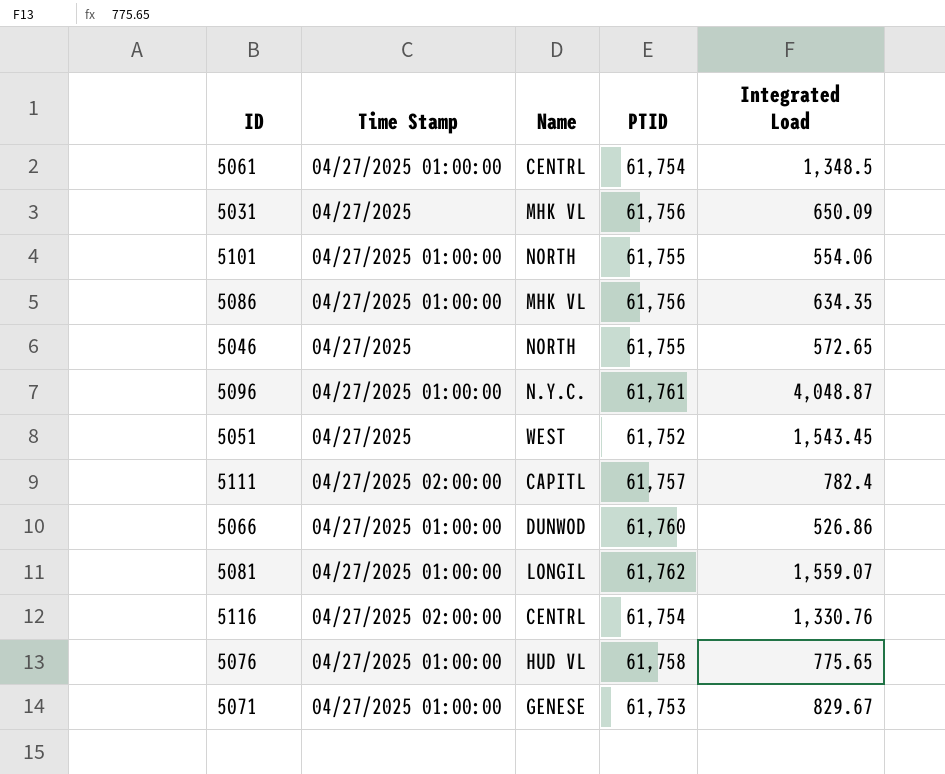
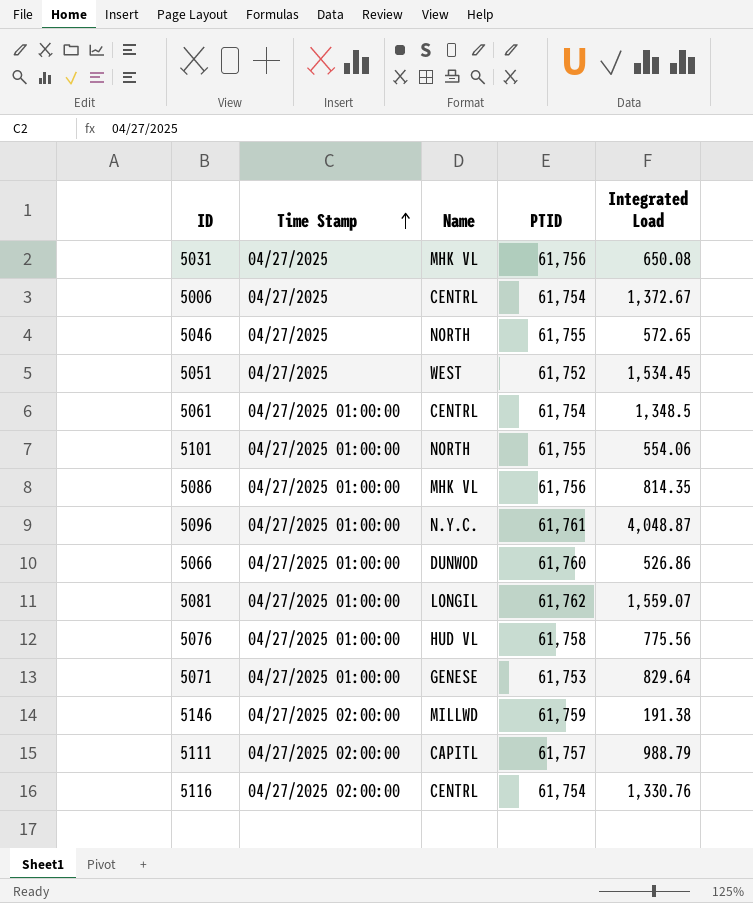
row order: none -> Time Stamp ascending
5031 | Integrated Load: 650.09 -> 650.08
row 5006: none -> 04/27/2025 | CENTRL | 61,754 | 1,372.67
5051 | Integrated Load: 1,543.45 -> 1,534.45
5086 | Integrated Load: 634.35 -> 814.35
5076 | Integrated Load: 775.65 -> 775.56
5071 | Integrated Load: 829.67 -> 829.64
row 5146: none -> 04/27/2025 02:00:00 | MILLWD | 61,759 | 191.38
5111 | Integrated Load: 782.4 -> 988.79

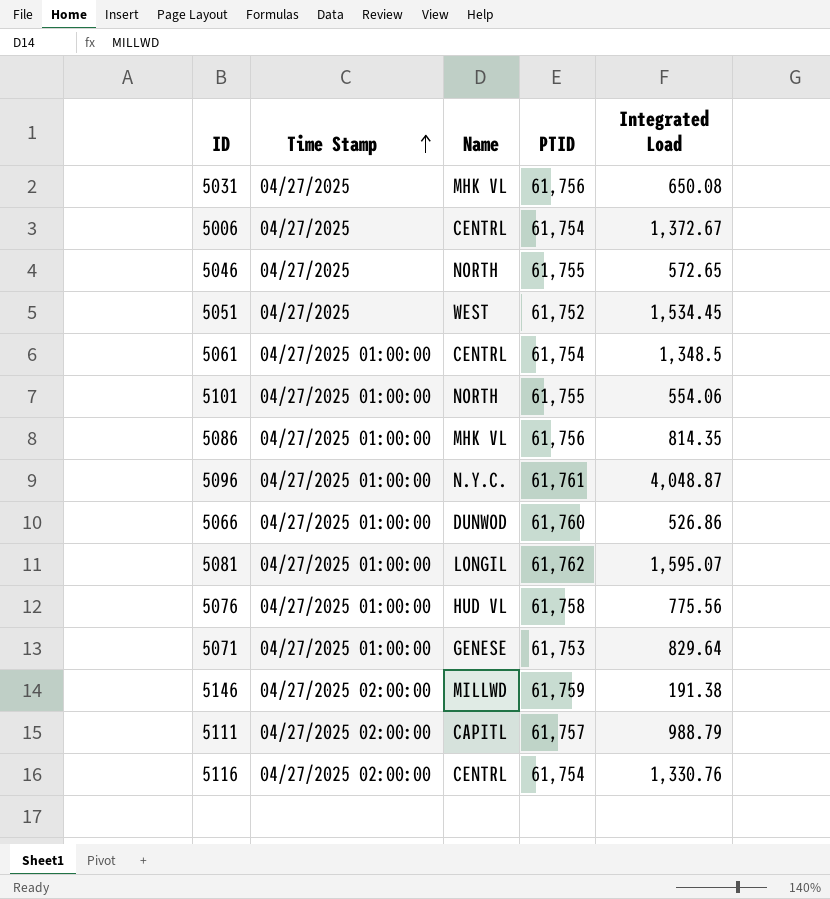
5081 | Integrated Load: 1,559.07 -> 1,595.07

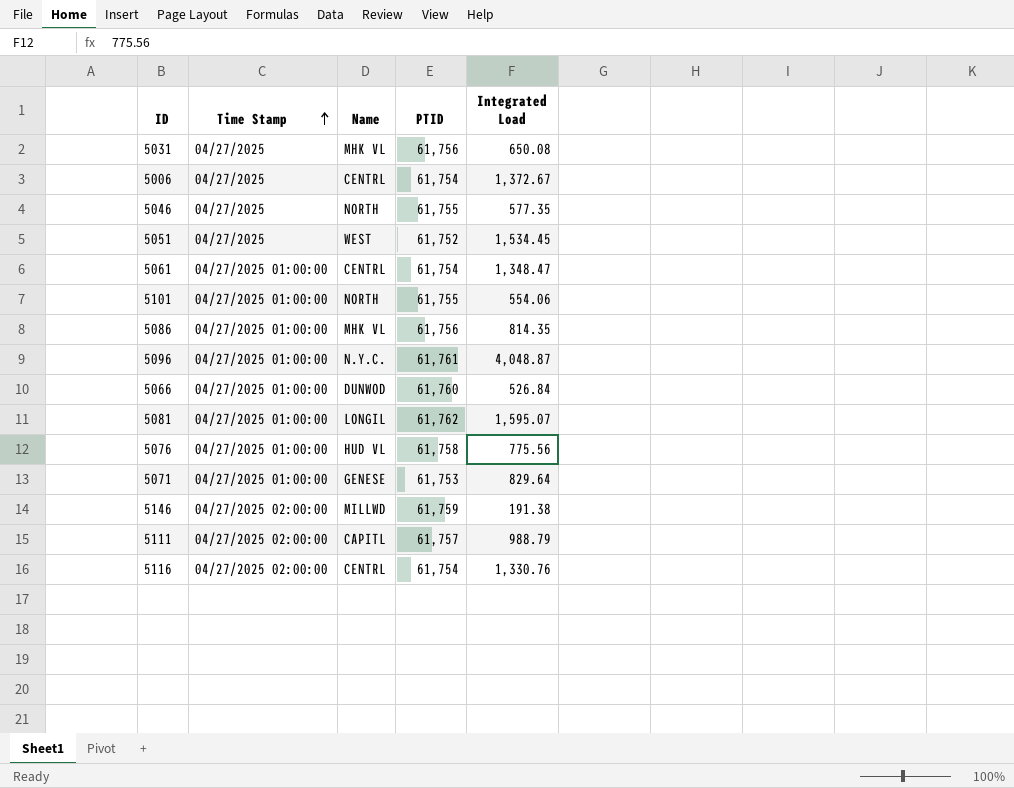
5046 | Integrated Load: 572.65 -> 577.35
5061 | Integrated Load: 1,348.5 -> 1,348.47
5066 | Integrated Load: 526.86 -> 526.84

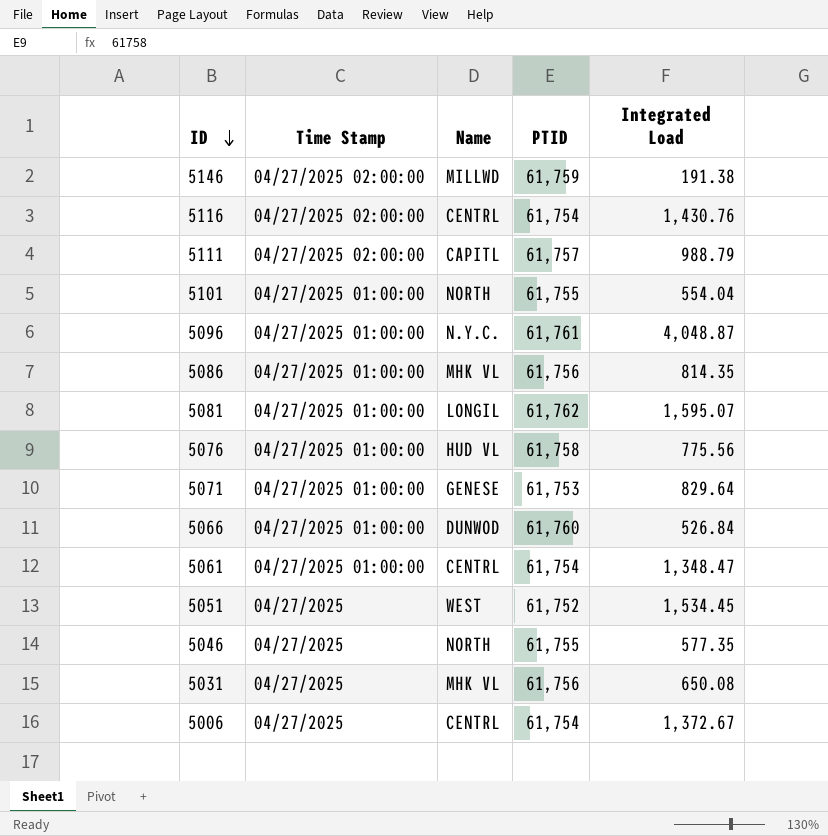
row order: Time Stamp ascending -> ID descending
5116 | Integrated Load: 1,330.76 -> 1,430.76
5101 | Integrated Load: 554.06 -> 554.04

